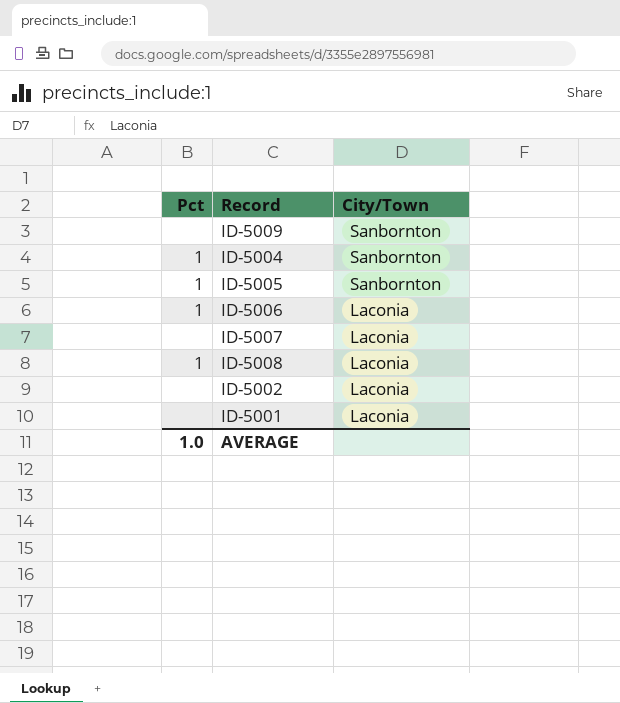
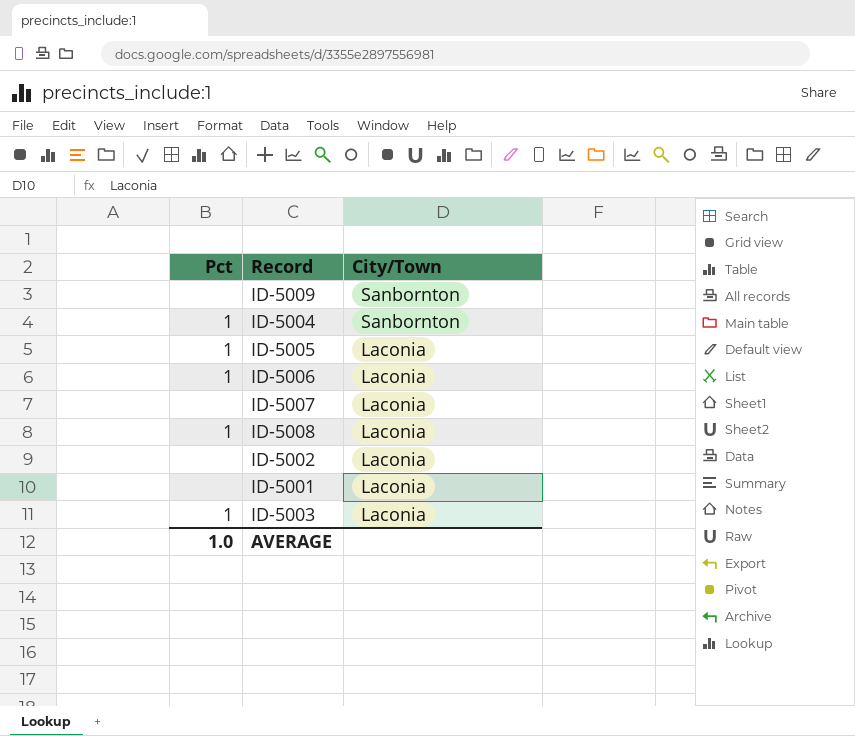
ID-5005 | City/Town: Sanbornton -> Laconia
row ID-5003: none -> 1 | Laconia

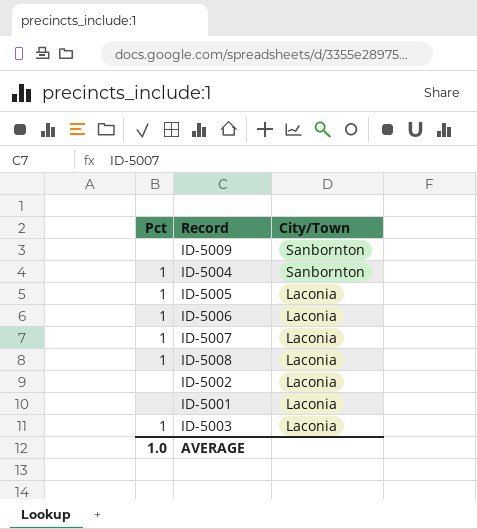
ID-5007 | Pct: none -> 1

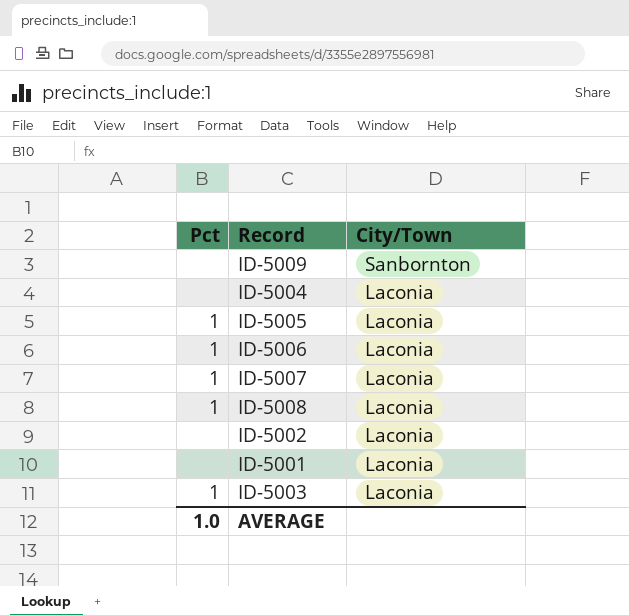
ID-5004 | Pct: 1 -> none
ID-5004 | City/Town: Sanbornton -> Laconia

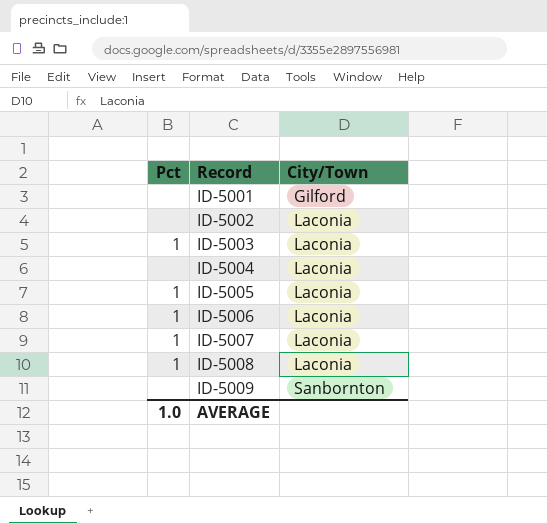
row order: City/Town descending -> Record ascending
ID-5001 | City/Town: Laconia -> Gilford

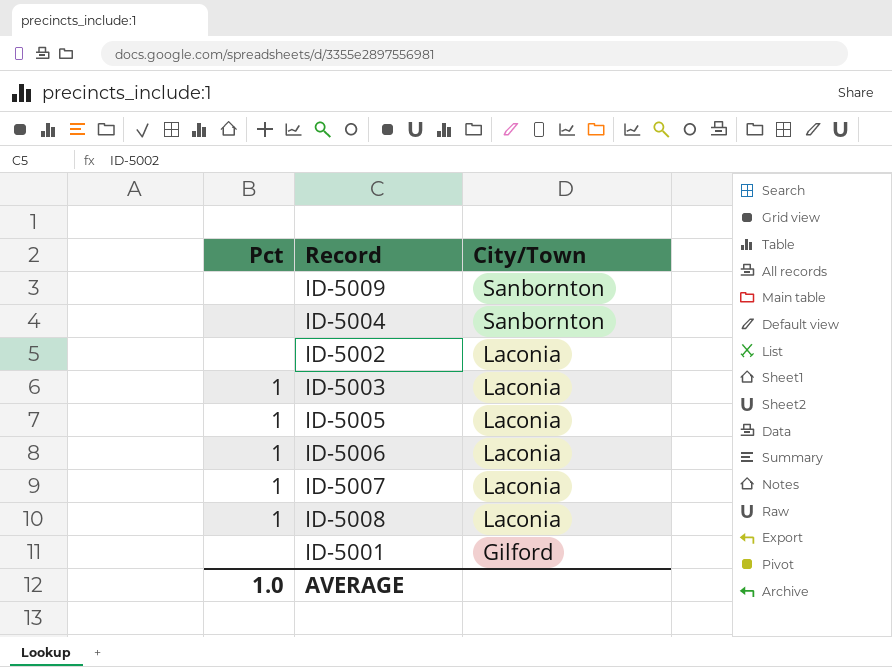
row order: Record ascending -> City/Town descending
ID-5004 | City/Town: Laconia -> Sanbornton

